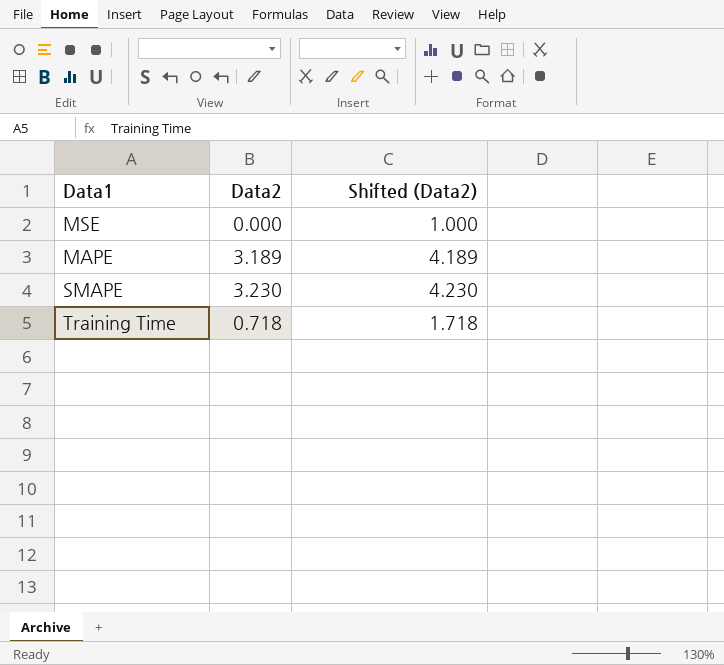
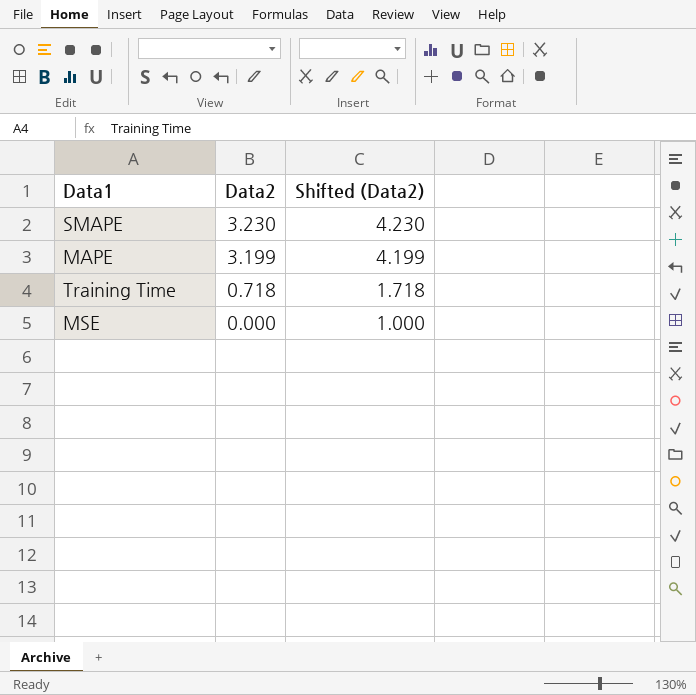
row order: none -> Data2 descending
MAPE | Data2: 3.189 -> 3.199
MAPE | Shifted (Data2): 4.189 -> 4.199

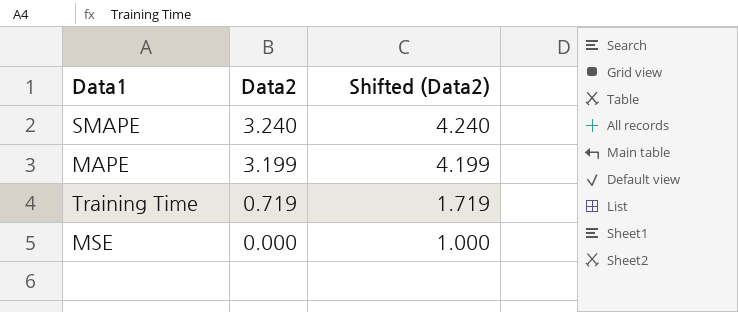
SMAPE | Data2: 3.230 -> 3.240
SMAPE | Shifted (Data2): 4.230 -> 4.240
Training Time | Data2: 0.718 -> 0.719
Training Time | Shifted (Data2): 1.718 -> 1.719

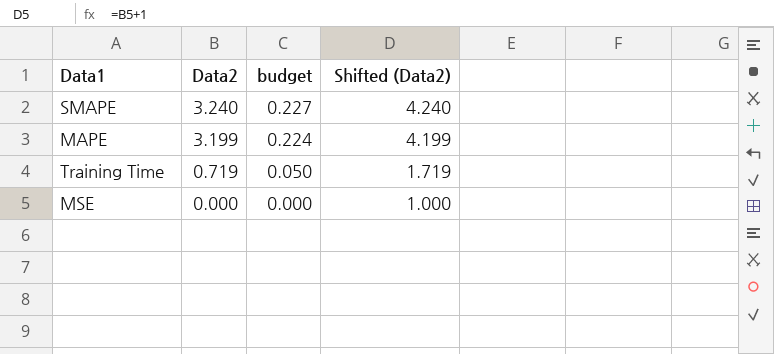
column budget | formula: none -> [Data2] * 0.07

